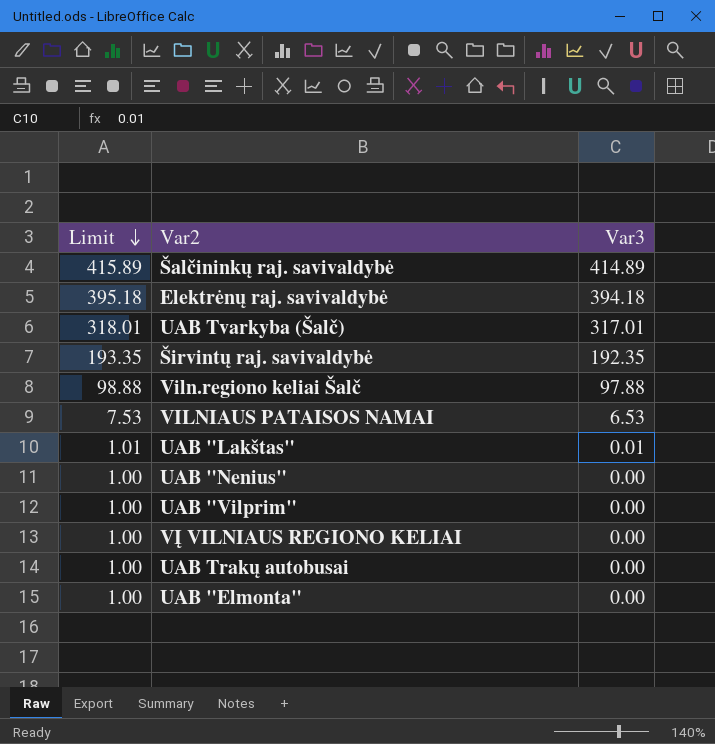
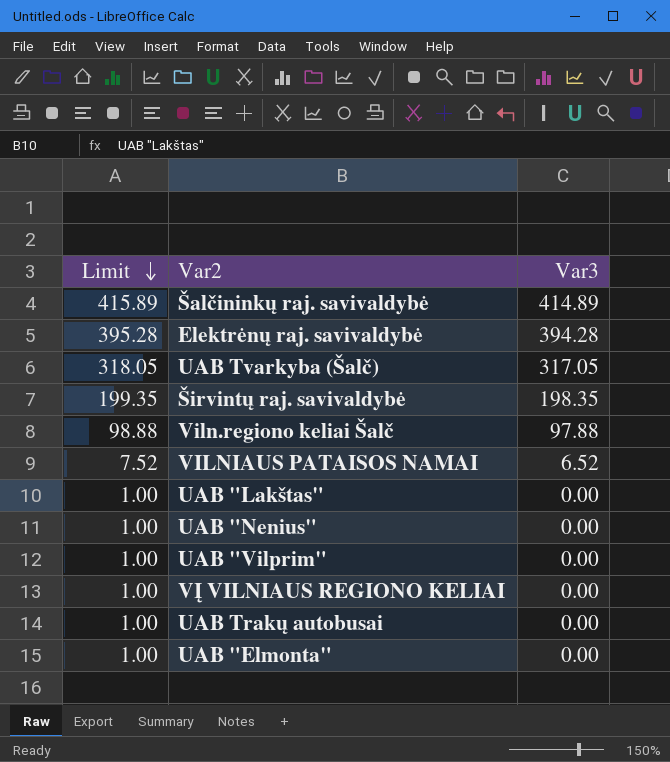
Elektrėnų raj. savivaldybė | Limit: 395.18 -> 395.28
Elektrėnų raj. savivaldybė | Var3: 394.18 -> 394.28
UAB Tvarkyba (Šalč) | Limit: 318.01 -> 318.05
UAB Tvarkyba (Šalč) | Var3: 317.01 -> 317.05
Širvintų raj. savivaldybė | Limit: 193.35 -> 199.35
Širvintų raj. savivaldybė | Var3: 192.35 -> 198.35
VILNIAUS PATAISOS NAMAI | Limit: 7.53 -> 7.52
VILNIAUS PATAISOS NAMAI | Var3: 6.53 -> 6.52
UAB "Lakštas" | Limit: 1.01 -> 1.00
UAB "Lakštas" | Var3: 0.01 -> 0.00

